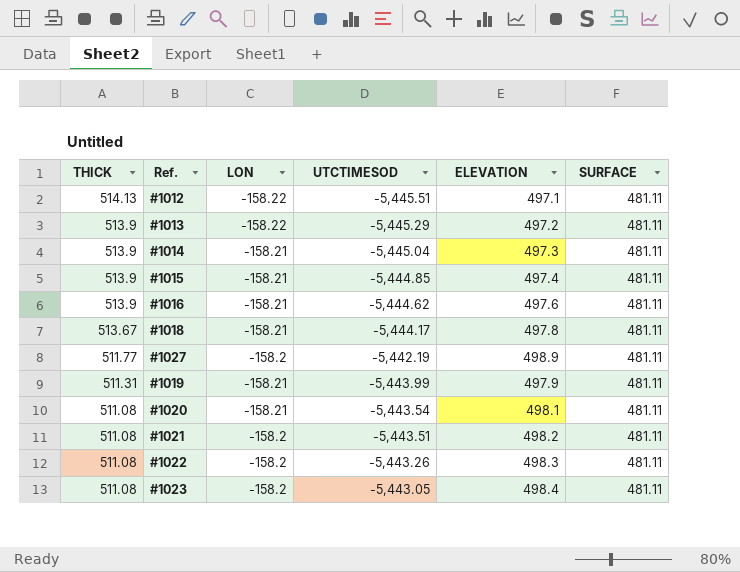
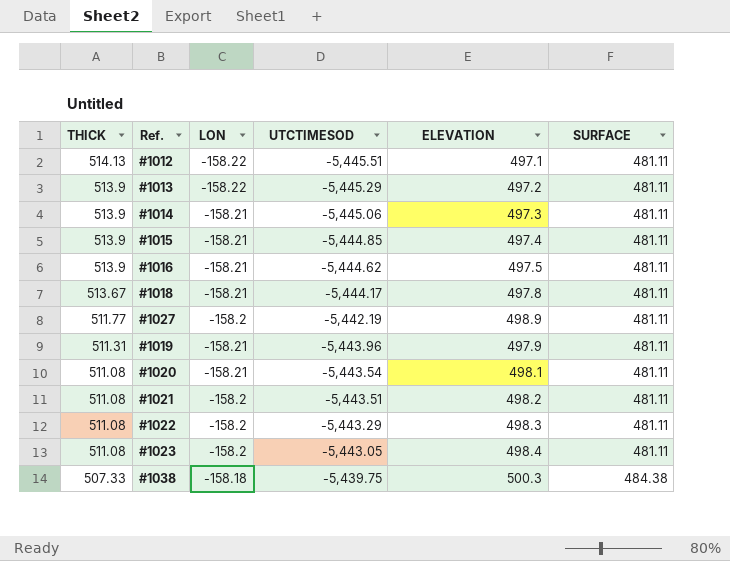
#1014 | UTCTIMESOD: -5,445.04 -> -5,445.06
#1016 | ELEVATION: 497.6 -> 497.5
#1019 | UTCTIMESOD: -5,443.99 -> -5,443.96
#1022 | UTCTIMESOD: -5,443.26 -> -5,443.29
row #1038: none -> 507.33 | -158.18 | -5,439.75 | 500.3 | 484.38

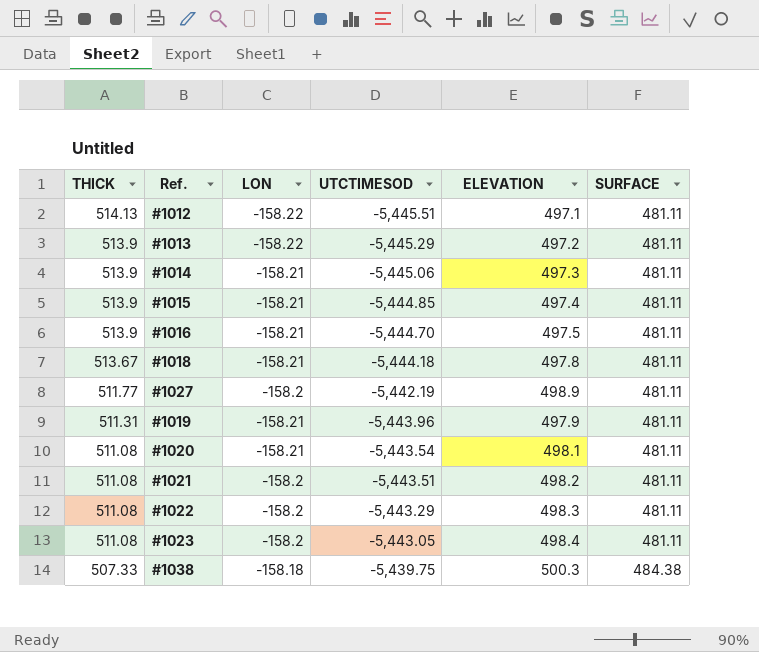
#1016 | UTCTIMESOD: -5,444.62 -> -5,444.70
#1018 | UTCTIMESOD: -5,444.17 -> -5,444.18

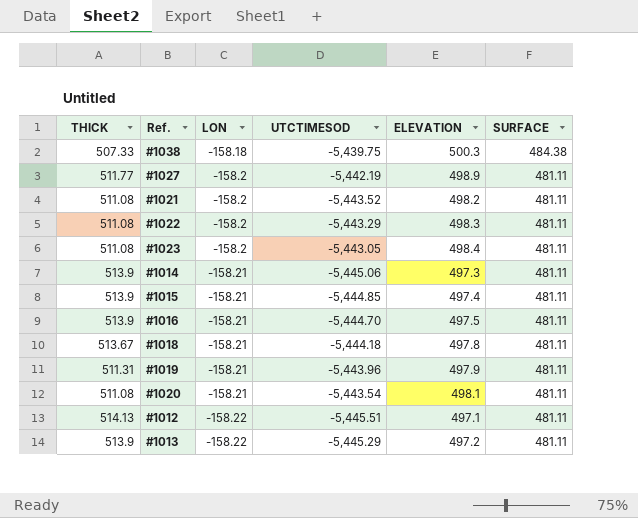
row order: THICK descending -> LON descending
#1021 | UTCTIMESOD: -5,443.51 -> -5,443.52

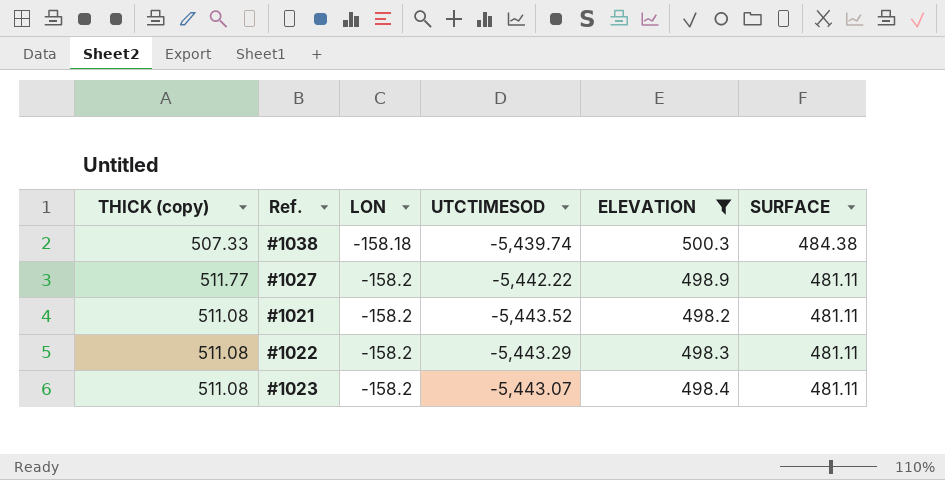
filter: none -> ELEVATION >= 498.2
column name: THICK -> THICK (copy)
#1038 | UTCTIMESOD: -5,439.75 -> -5,439.74
#1027 | UTCTIMESOD: -5,442.19 -> -5,442.22
#1023 | UTCTIMESOD: -5,443.05 -> -5,443.07

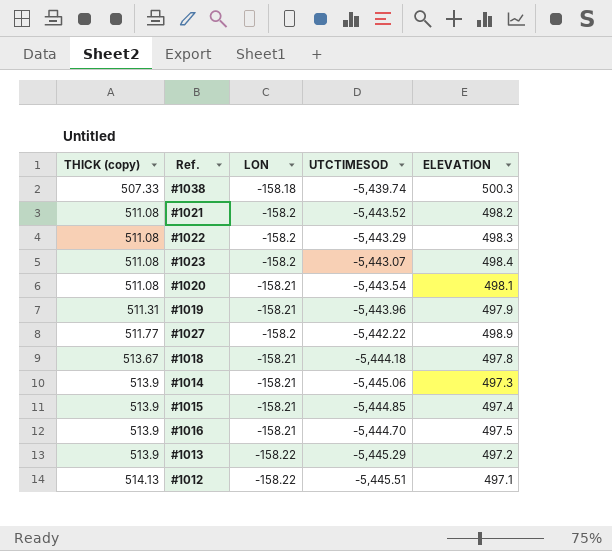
filter: ELEVATION >= 498.2 -> none
row order: LON descending -> THICK (copy) ascending
column SURFACE | position: 6 -> none

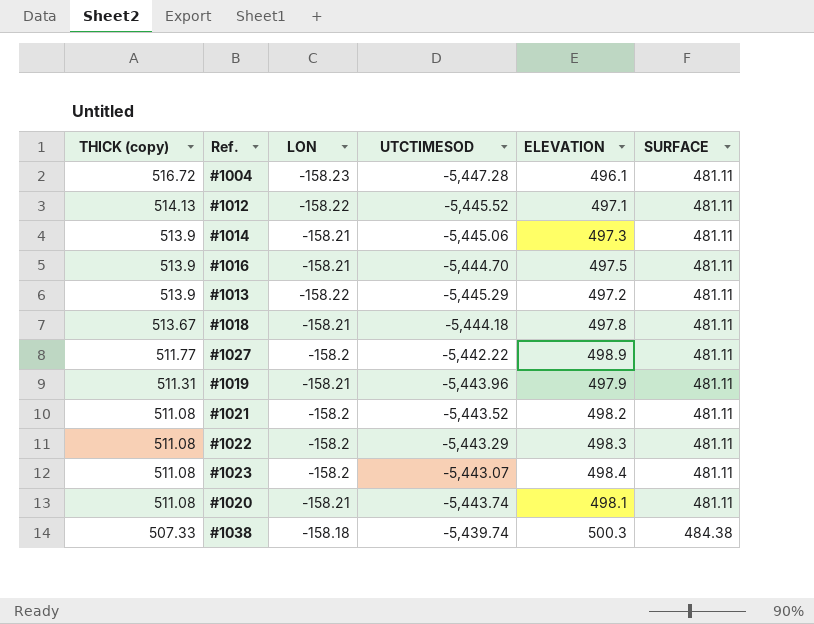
row order: THICK (copy) ascending -> THICK (copy) descending
column SURFACE | position: none -> 6
row #1015: 513.9 | -158.21 | -5,444.85 | 497.4 -> none
row #1004: none -> 516.72 | -158.23 | -5,447.28 | 496.1 | 481.11
#1012 | UTCTIMESOD: -5,445.51 -> -5,445.52
#1020 | UTCTIMESOD: -5,443.54 -> -5,443.74

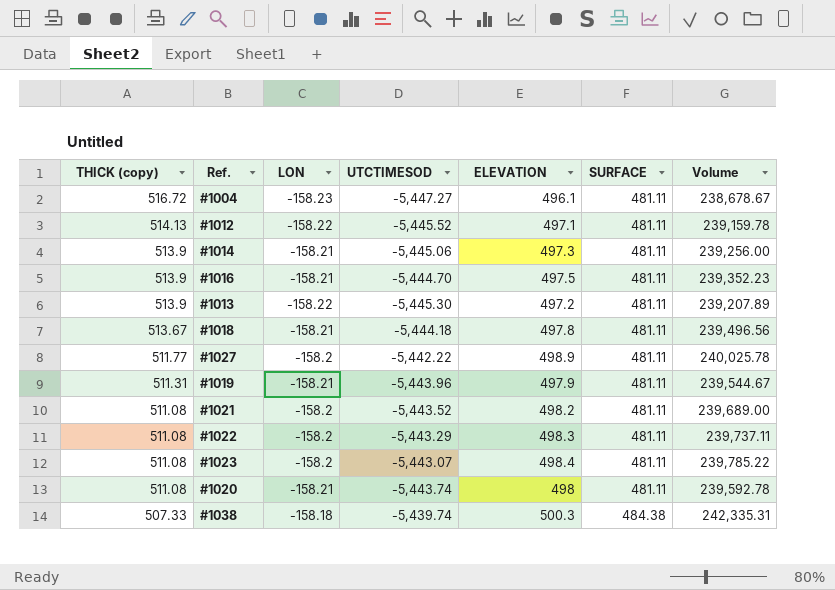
column Volume | formula: none -> [ELEVATION] * [SURFACE]
#1004 | UTCTIMESOD: -5,447.28 -> -5,447.27
#1013 | UTCTIMESOD: -5,445.29 -> -5,445.30
#1020 | ELEVATION: 498.1 -> 498

